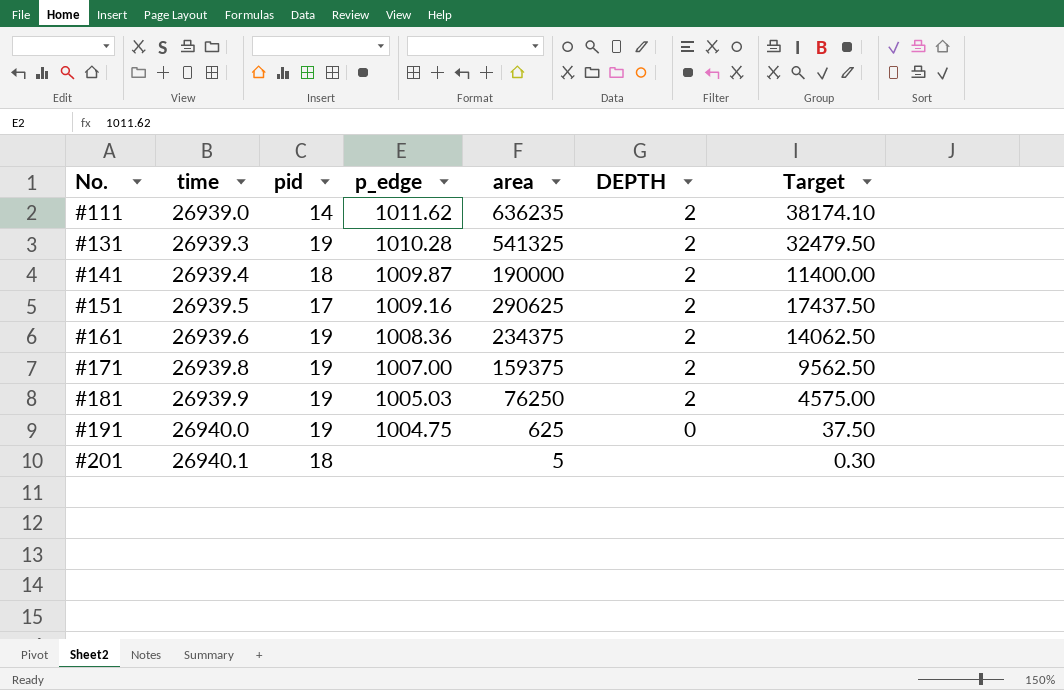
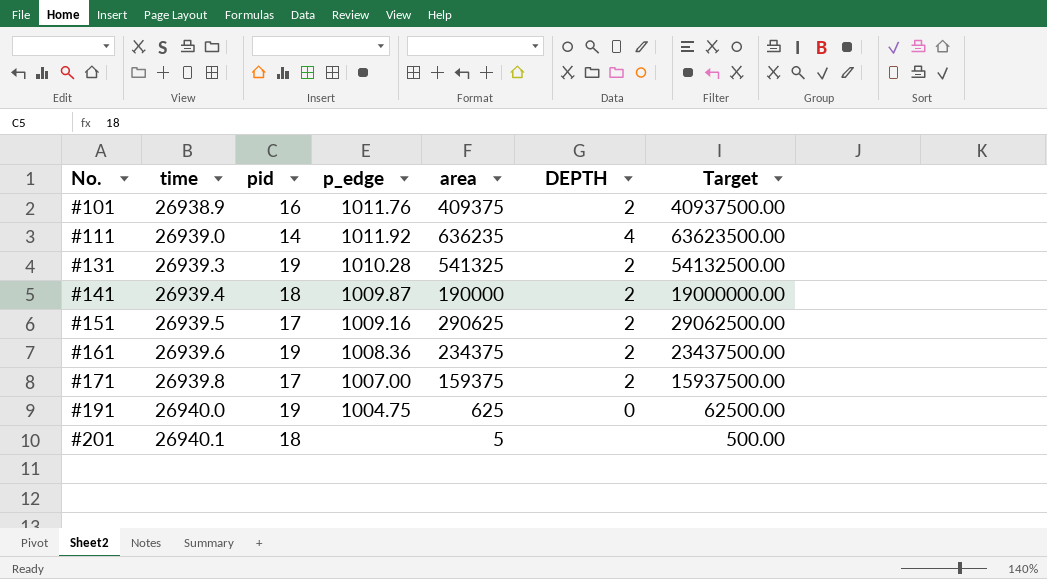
column Target | formula: [area] * 0.06 -> [area] * 100
row #181: 26939.9 | 19 | 1005.03 | 76250 | 2 | 4575.00 -> none
row #101: none -> 26938.9 | 16 | 1011.76 | 409375 | 2 | 40937500.00
#111 | p_edge: 1011.62 -> 1011.92
#111 | DEPTH: 2 -> 4
#171 | pid: 19 -> 17

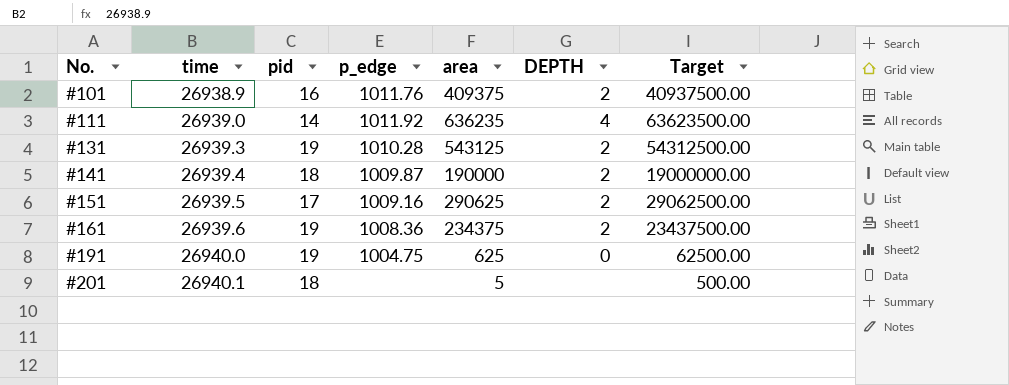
row #171: 26939.8 | 17 | 1007.00 | 159375 | 2 | 15937500.00 -> none
#131 | area: 541325 -> 543125
#131 | Target: 54132500.00 -> 54312500.00

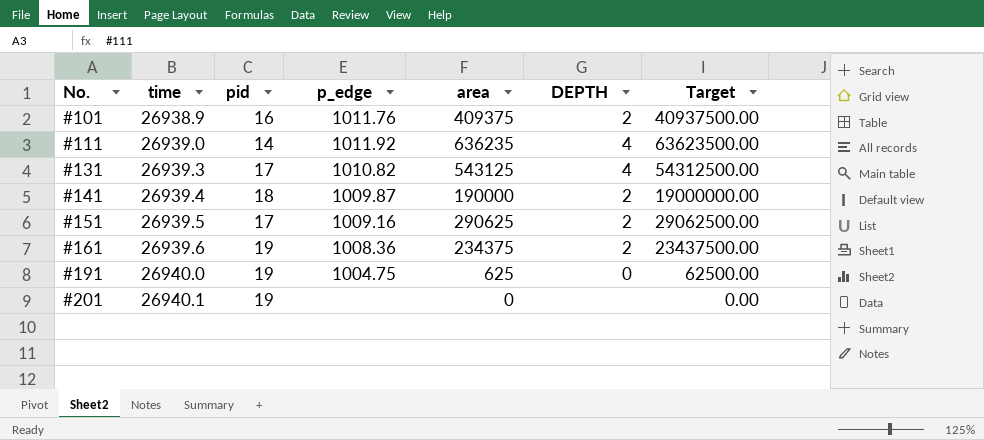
#131 | pid: 19 -> 17
#131 | p_edge: 1010.28 -> 1010.82
#131 | DEPTH: 2 -> 4
#201 | pid: 18 -> 19
#201 | area: 5 -> 0
#201 | Target: 500.00 -> 0.00

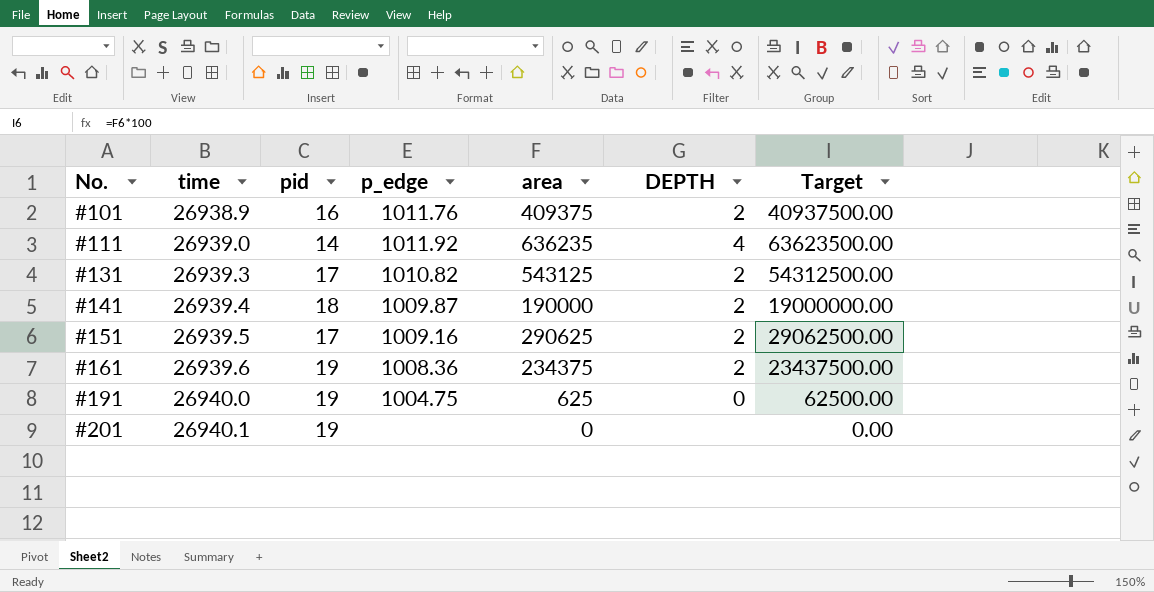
#131 | DEPTH: 4 -> 2

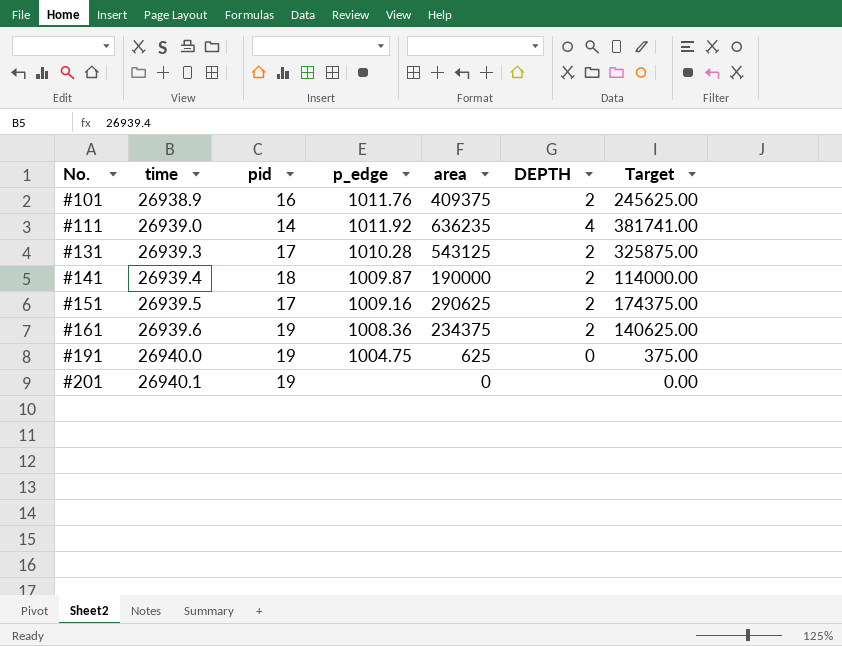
column Target | formula: [area] * 100 -> [area] * 0.6
#131 | p_edge: 1010.82 -> 1010.28

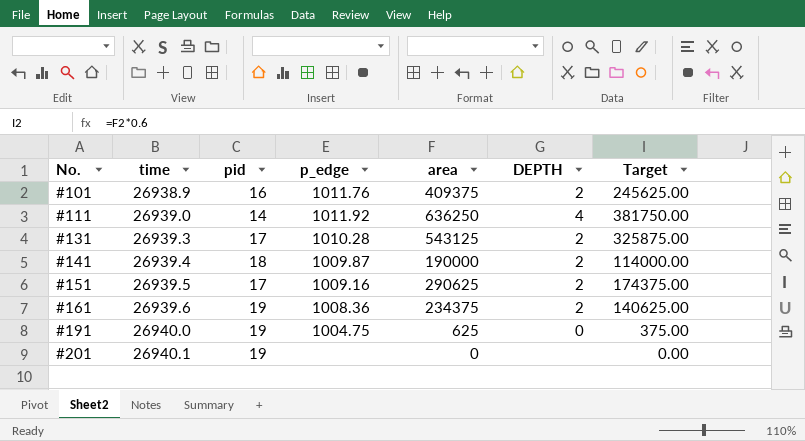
#111 | area: 636235 -> 636250
#111 | Target: 381741.00 -> 381750.00

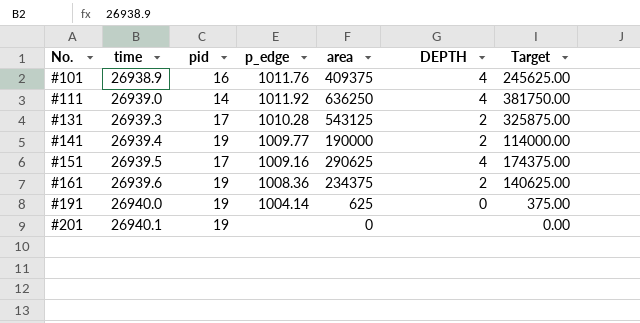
#101 | DEPTH: 2 -> 4
#141 | pid: 18 -> 19
#141 | p_edge: 1009.87 -> 1009.77
#151 | DEPTH: 2 -> 4
#191 | p_edge: 1004.75 -> 1004.14

